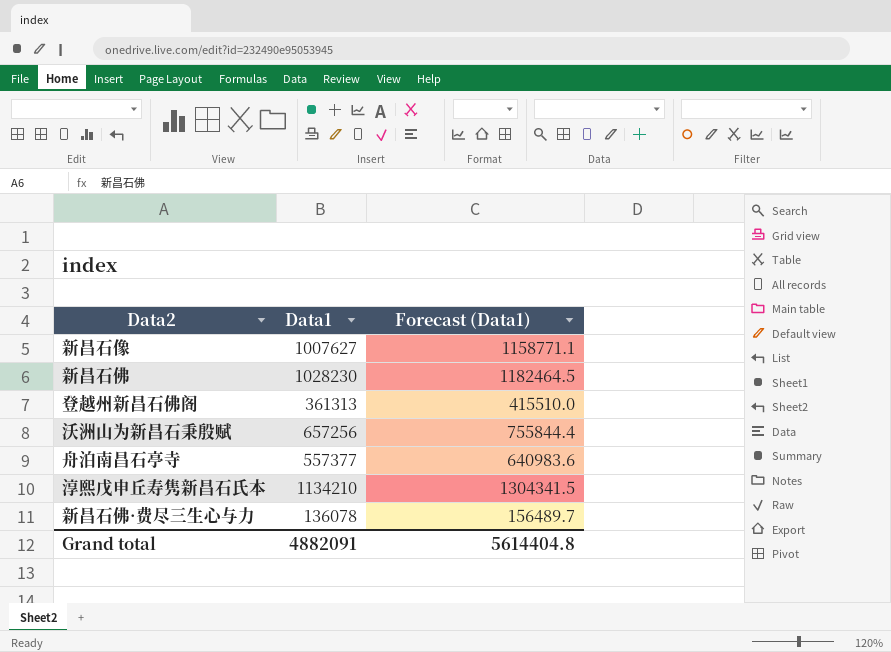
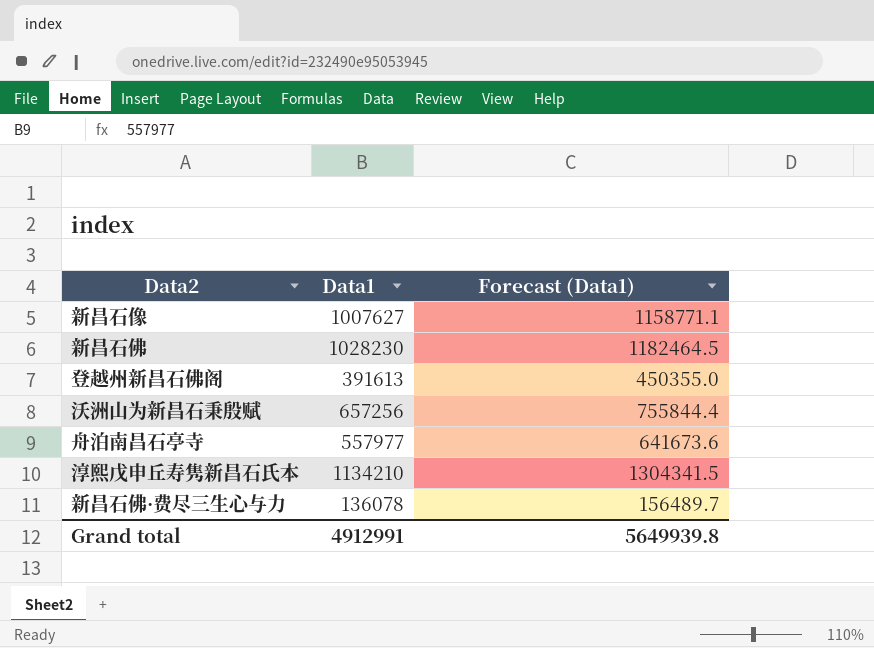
登越州新昌石佛阁 | Data1: 361313 -> 391613
登越州新昌石佛阁 | Forecast (Data1): 415510.0 -> 450355.0
舟泊南昌石亭寺 | Data1: 557377 -> 557977
舟泊南昌石亭寺 | Forecast (Data1): 640983.6 -> 641673.6
Grand total | Data1: 4882091 -> 4912991
Grand total | Forecast (Data1): 5614404.8 -> 5649939.8

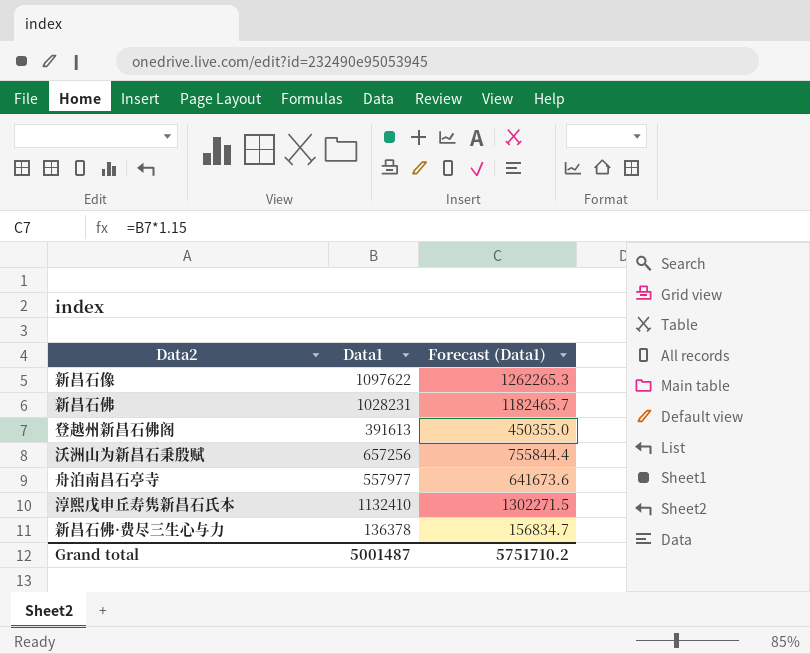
新昌石像 | Data1: 1007627 -> 1097622
新昌石像 | Forecast (Data1): 1158771.1 -> 1262265.3
新昌石佛 | Data1: 1028230 -> 1028231
新昌石佛 | Forecast (Data1): 1182464.5 -> 1182465.7
淳熙戊申丘寿隽新昌石氏本 | Data1: 1134210 -> 1132410
淳熙戊申丘寿隽新昌石氏本 | Forecast (Data1): 1304341.5 -> 1302271.5
新昌石佛·费尽三生心与力 | Data1: 136078 -> 136378
新昌石佛·费尽三生心与力 | Forecast (Data1): 156489.7 -> 156834.7
Grand total | Data1: 4912991 -> 5001487
Grand total | Forecast (Data1): 5649939.8 -> 5751710.2

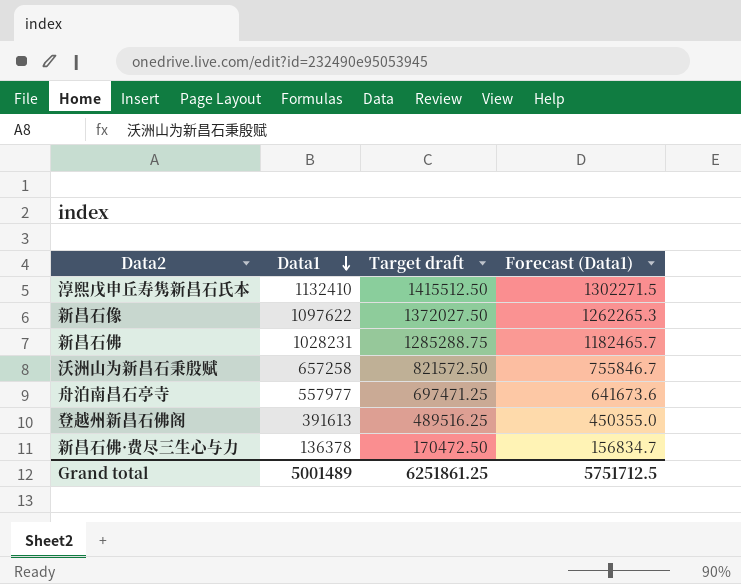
row order: none -> Data1 descending
column Target draft | formula: none -> [Data1] * 1.25
沃洲山为新昌石秉殷赋 | Data1: 657256 -> 657258
沃洲山为新昌石秉殷赋 | Forecast (Data1): 755844.4 -> 755846.7
Grand total | Data1: 5001487 -> 5001489
Grand total | Forecast (Data1): 5751710.2 -> 5751712.5

